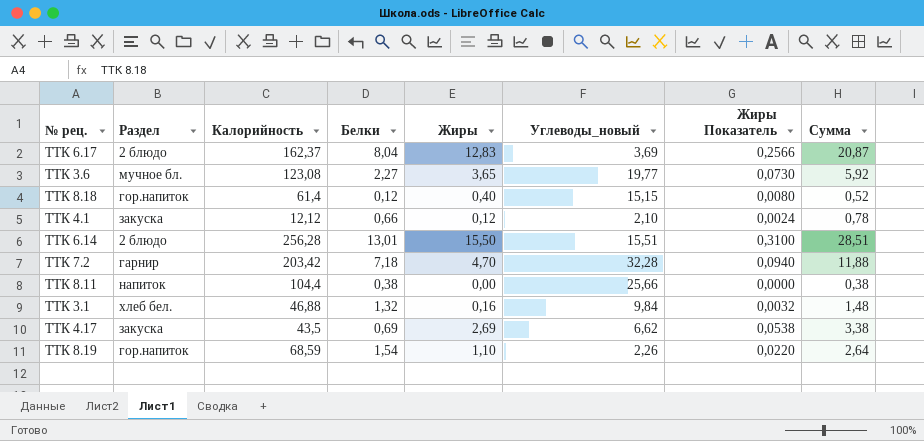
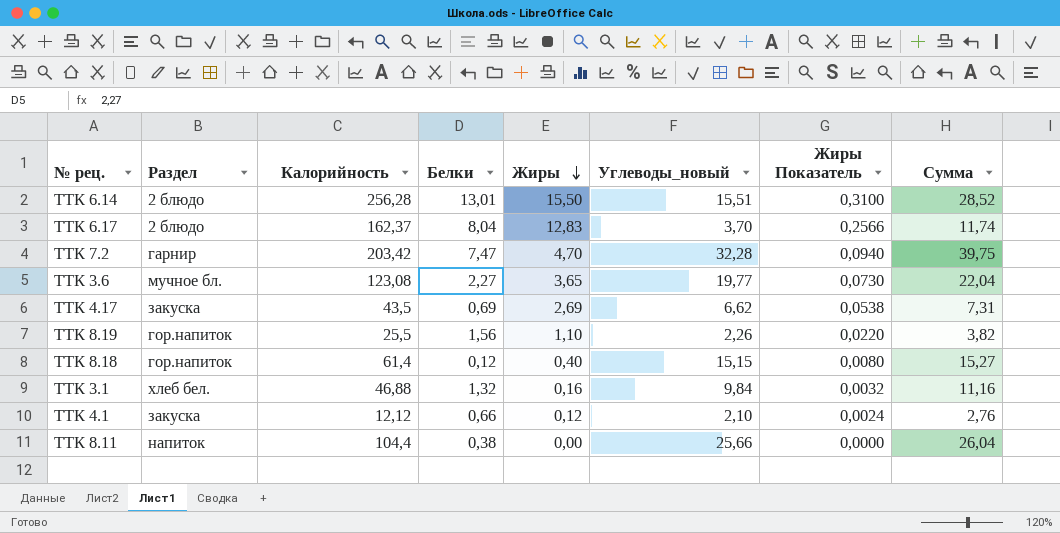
row order: none -> Жиры descending
column Сумма | formula: [Белки] + [Жиры] -> [Белки] + [Углеводы_новый]
ТТК 6.17 | Углеводы_новый: 3,69 -> 3,70
ТТК 7.2 | Белки: 7,18 -> 7,47
ТТК 8.19 | Калорийность: 68,59 -> 25,5
ТТК 8.19 | Белки: 1,54 -> 1,56

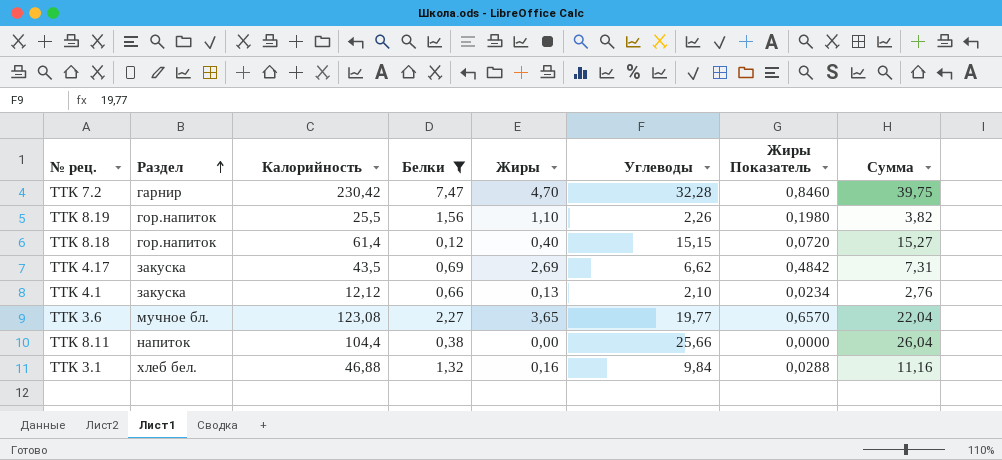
filter: none -> Белки <= 7,47
row order: Жиры descending -> Раздел ascending
column name: Углеводы_новый -> Углеводы
column Жиры Показатель | formula: [Жиры] * 0,02 -> [Жиры] * 0,18
ТТК 7.2 | Калорийность: 203,42 -> 230,42
ТТК 4.1 | Жиры: 0,12 -> 0,13

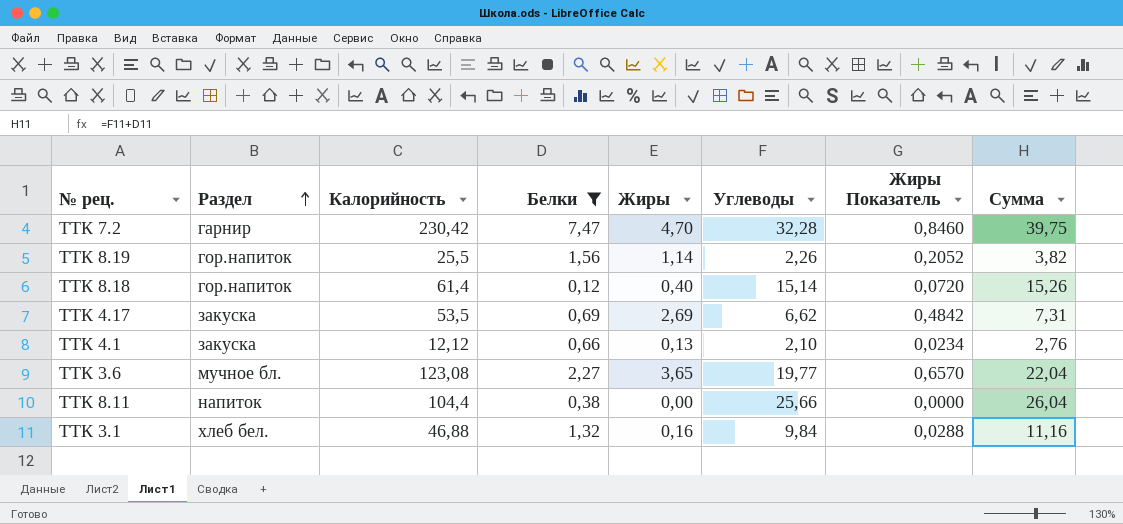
ТТК 8.19 | Жиры: 1,10 -> 1,14
ТТК 8.19 | Жиры Показатель: 0,1980 -> 0,2052
ТТК 8.18 | Углеводы: 15,15 -> 15,14
ТТК 8.18 | Сумма: 15,27 -> 15,26
ТТК 4.17 | Калорийность: 43,5 -> 53,5

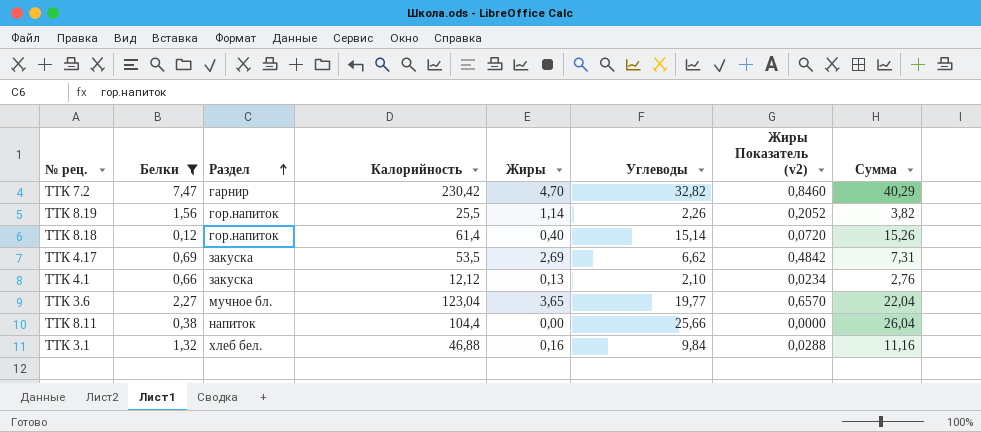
column Белки | position: 4 -> 2
column name: Жиры Показатель -> Жиры Показатель (v2)
ТТК 7.2 | Углеводы: 32,28 -> 32,82
ТТК 7.2 | Сумма: 39,75 -> 40,29
ТТК 3.6 | Калорийность: 123,08 -> 123,04

